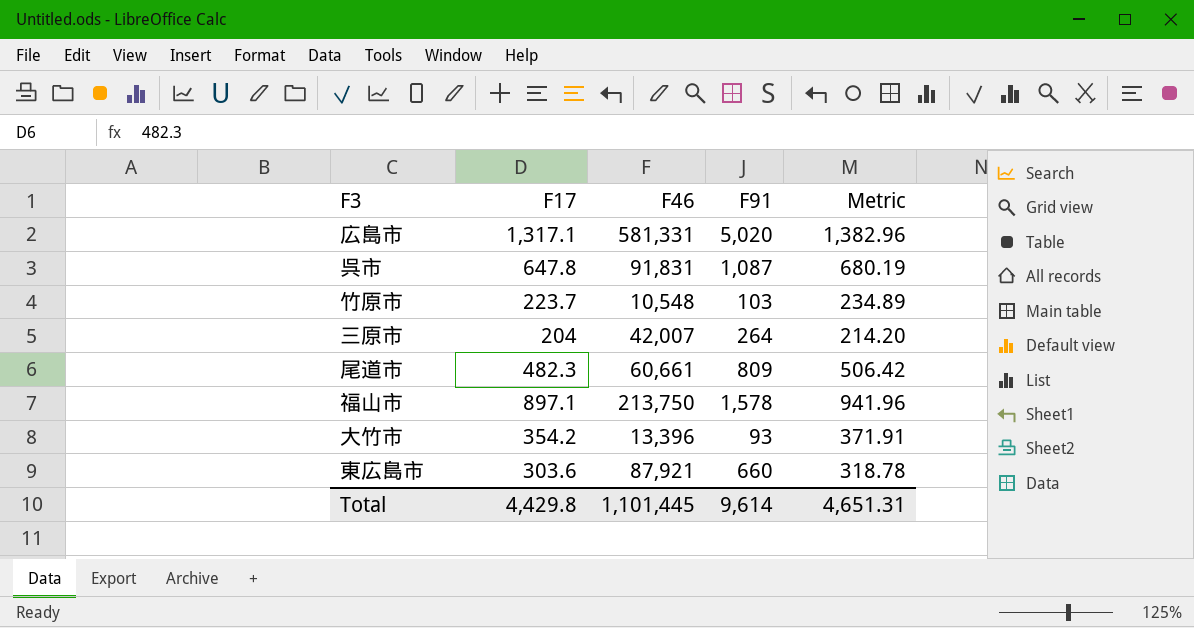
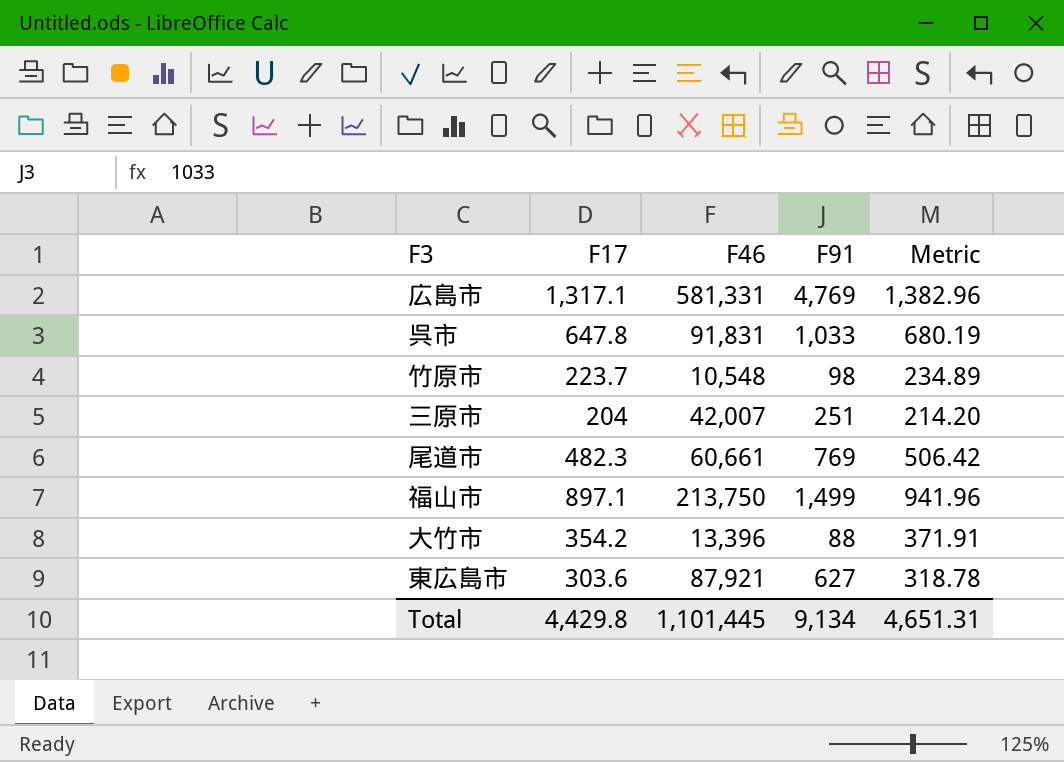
広島市 | F91: 5,020 -> 4,769
呉市 | F91: 1,087 -> 1,033
竹原市 | F91: 103 -> 98
三原市 | F91: 264 -> 251
尾道市 | F91: 809 -> 769
福山市 | F91: 1,578 -> 1,499
大竹市 | F91: 93 -> 88
東広島市 | F91: 660 -> 627
Total | F91: 9,614 -> 9,134

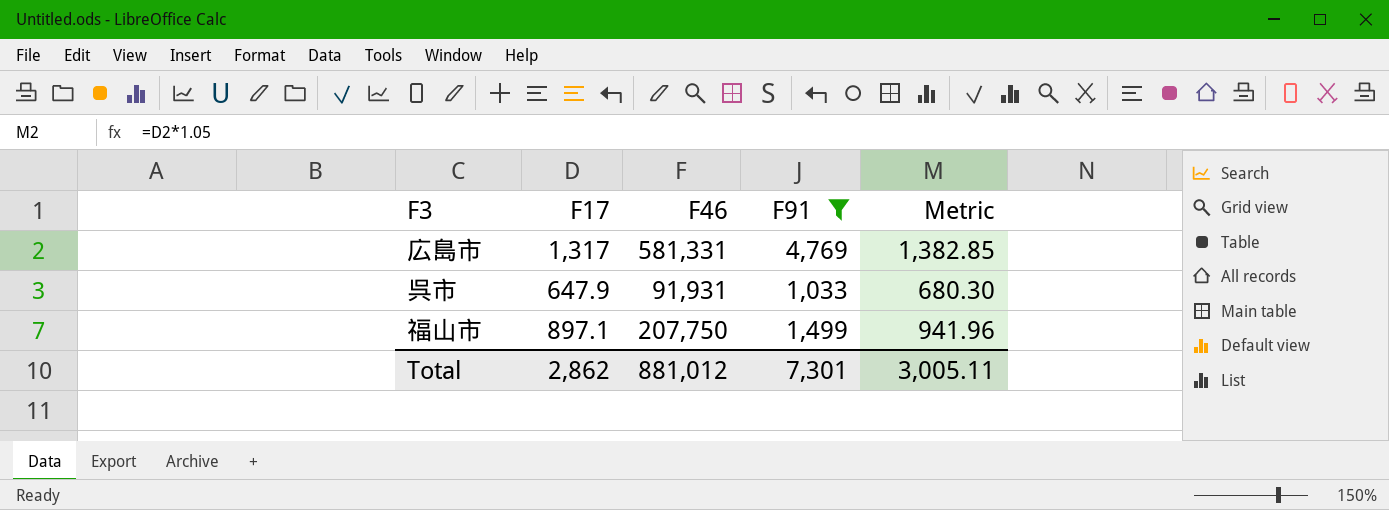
filter: none -> F91 >= 1,033
広島市 | F17: 1,317.1 -> 1,317
広島市 | Metric: 1,382.96 -> 1,382.85
呉市 | F17: 647.8 -> 647.9
呉市 | F46: 91,831 -> 91,931
呉市 | Metric: 680.19 -> 680.30
福山市 | F46: 213,750 -> 207,750
Total | F17: 4,429.8 -> 2,862
Total | F46: 1,101,445 -> 881,012
Total | F91: 9,134 -> 7,301
Total | Metric: 4,651.31 -> 3,005.11

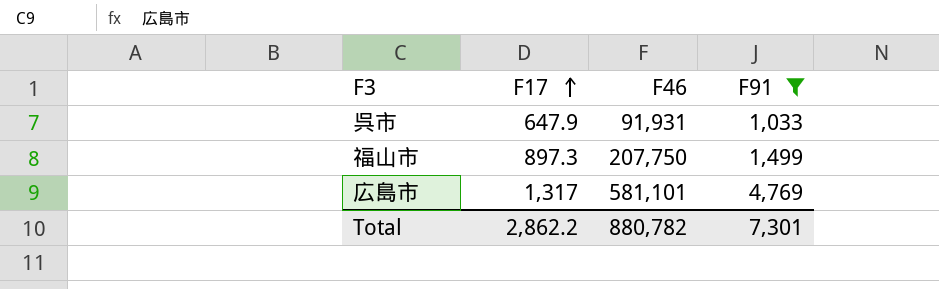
row order: none -> F17 ascending
column Metric | formula: [F17] * 1.05 -> none
福山市 | F17: 897.1 -> 897.3
広島市 | F46: 581,331 -> 581,101
Total | F17: 2,862 -> 2,862.2
Total | F46: 881,012 -> 880,782

